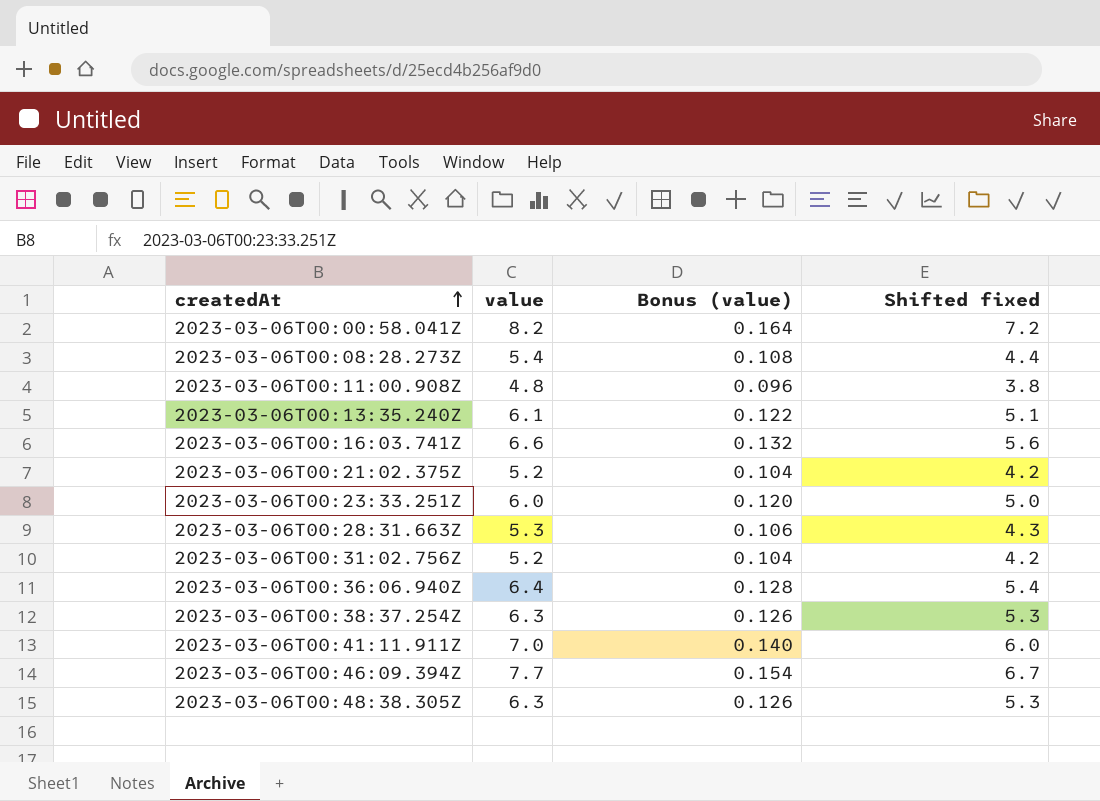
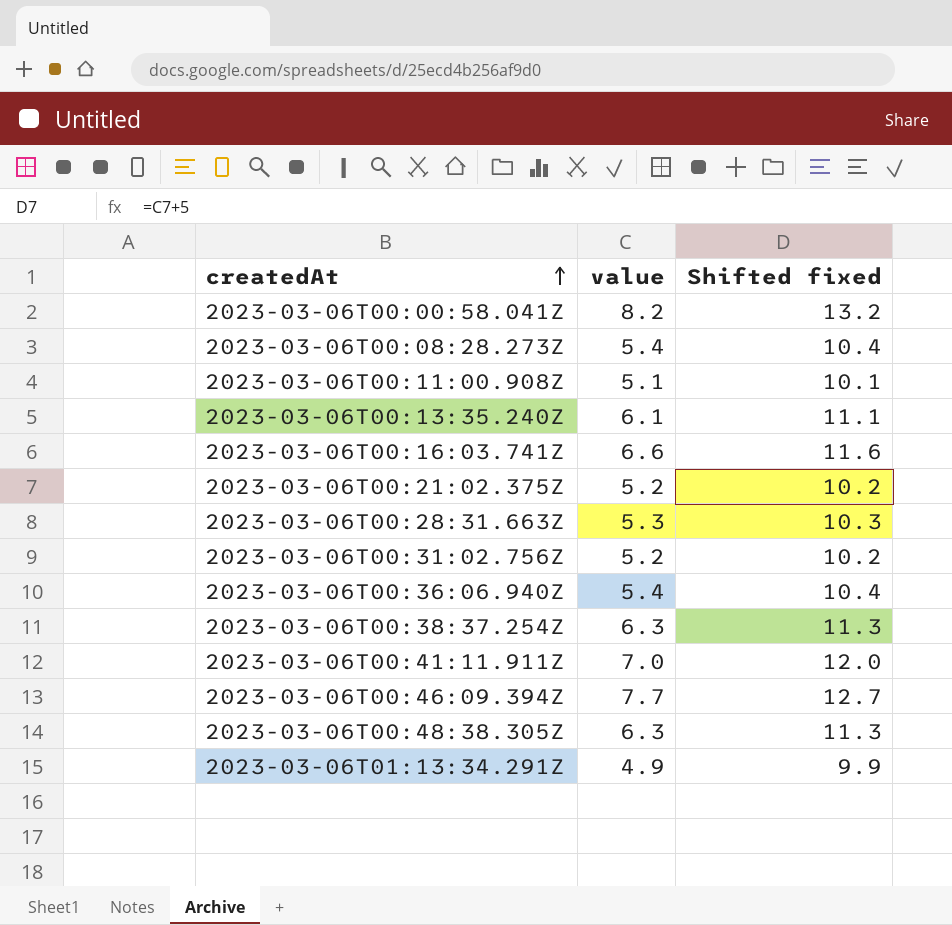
column Bonus (value) | formula: [value] * 0.02 -> none
column Shifted fixed | formula: [value] - 1 -> [value] + 5
row 2023-03-06T00:23:33.251Z: 6.0 | 0.120 | 5.0 -> none
2023-03-06T00:11:00.908Z | value: 4.8 -> 5.1
2023-03-06T00:36:06.940Z | value: 6.4 -> 5.4
row 2023-03-06T01:13:34.291Z: none -> 4.9 | 9.9

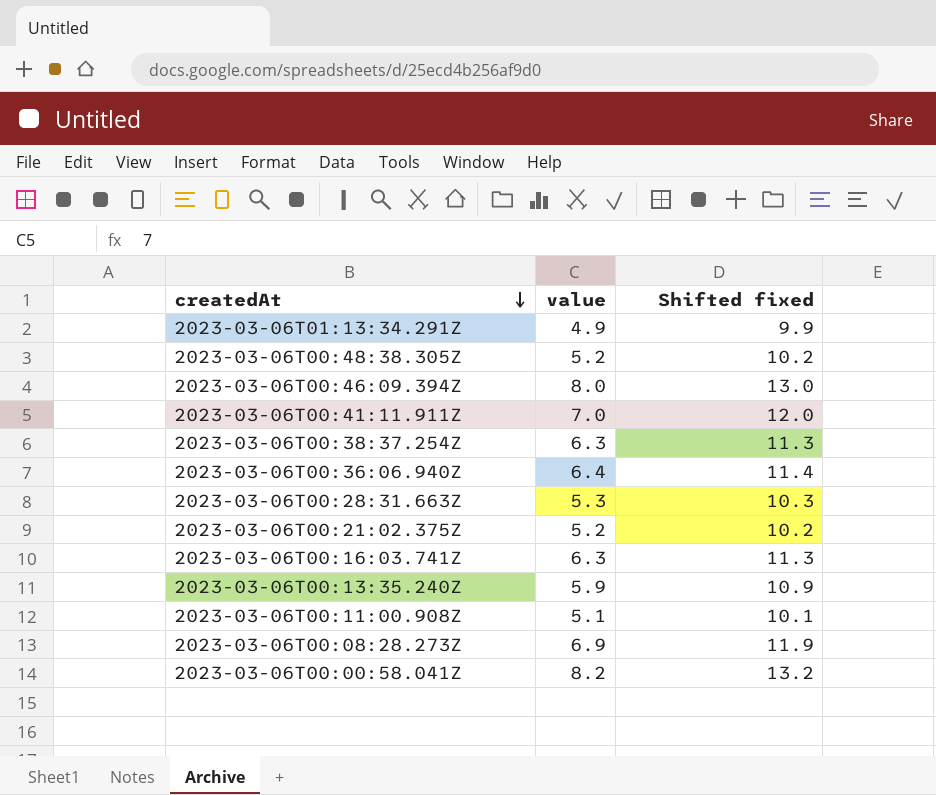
row order: createdAt ascending -> createdAt descending
row 2023-03-06T00:31:02.756Z: 5.2 | 10.2 -> none
2023-03-06T00:48:38.305Z | value: 6.3 -> 5.2
2023-03-06T00:48:38.305Z | Shifted fixed: 11.3 -> 10.2
2023-03-06T00:46:09.394Z | value: 7.7 -> 8.0
2023-03-06T00:46:09.394Z | Shifted fixed: 12.7 -> 13.0
2023-03-06T00:36:06.940Z | value: 5.4 -> 6.4
2023-03-06T00:36:06.940Z | Shifted fixed: 10.4 -> 11.4
2023-03-06T00:16:03.741Z | value: 6.6 -> 6.3
2023-03-06T00:16:03.741Z | Shifted fixed: 11.6 -> 11.3
2023-03-06T00:13:35.240Z | value: 6.1 -> 5.9
2023-03-06T00:13:35.240Z | Shifted fixed: 11.1 -> 10.9
2023-03-06T00:08:28.273Z | value: 5.4 -> 6.9
2023-03-06T00:08:28.273Z | Shifted fixed: 10.4 -> 11.9

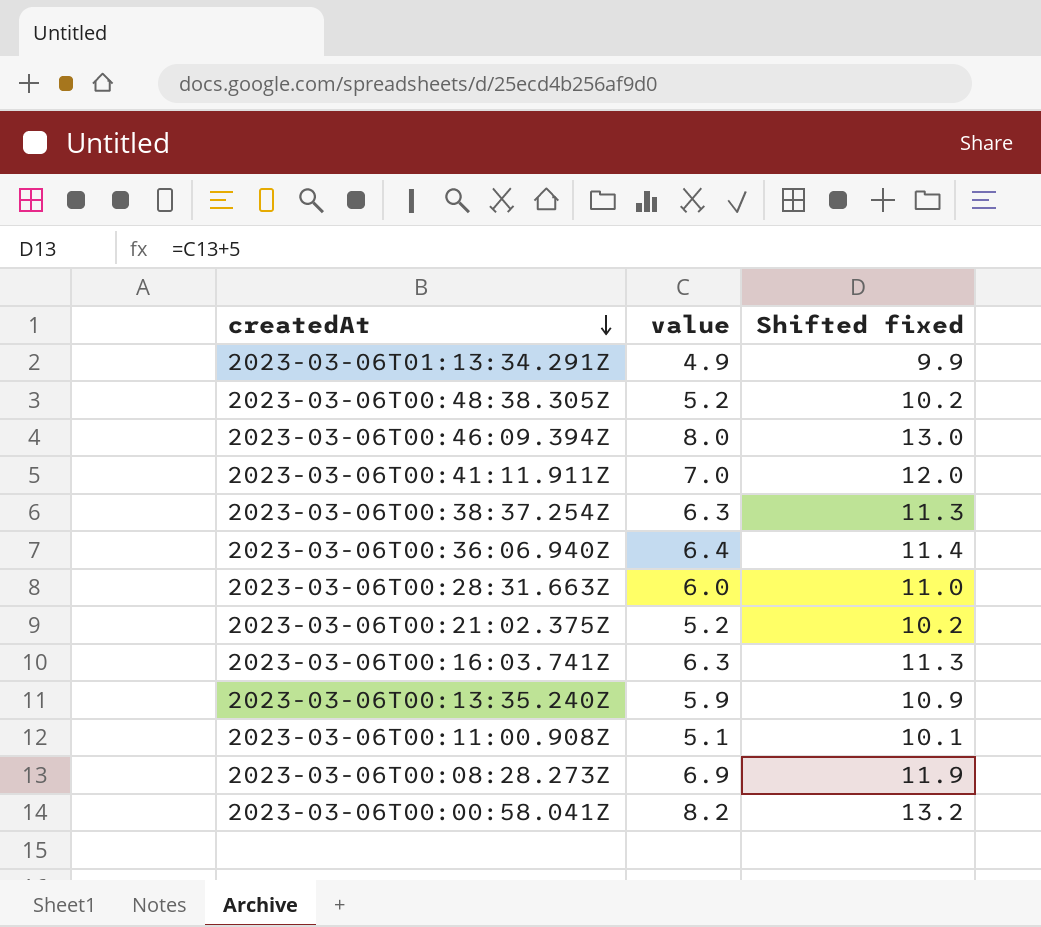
2023-03-06T00:28:31.663Z | value: 5.3 -> 6.0
2023-03-06T00:28:31.663Z | Shifted fixed: 10.3 -> 11.0

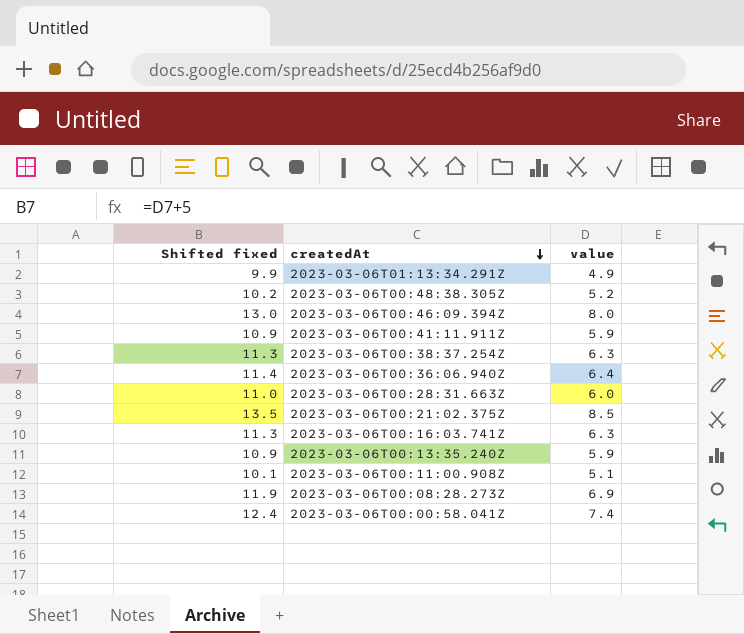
column Shifted fixed | position: 3 -> 1
2023-03-06T00:41:11.911Z | Shifted fixed: 12.0 -> 10.9
2023-03-06T00:41:11.911Z | value: 7.0 -> 5.9
2023-03-06T00:21:02.375Z | Shifted fixed: 10.2 -> 13.5
2023-03-06T00:21:02.375Z | value: 5.2 -> 8.5
2023-03-06T00:00:58.041Z | Shifted fixed: 13.2 -> 12.4
2023-03-06T00:00:58.041Z | value: 8.2 -> 7.4

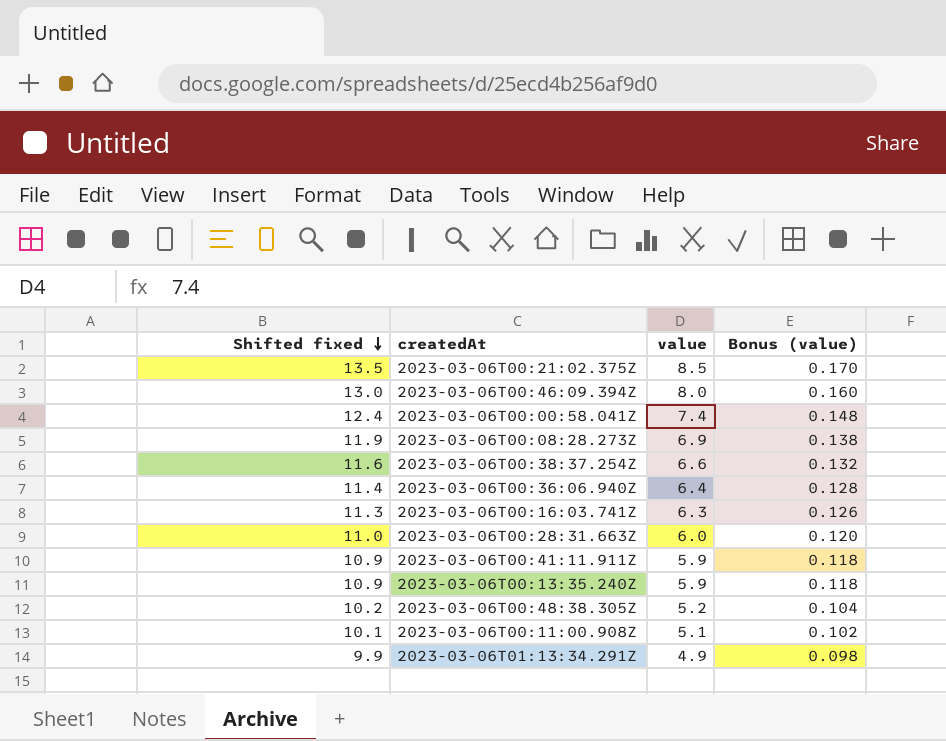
row order: createdAt descending -> Shifted fixed descending
column Bonus (value) | formula: none -> [value] * 0.02
2023-03-06T00:38:37.254Z | Shifted fixed: 11.3 -> 11.6
2023-03-06T00:38:37.254Z | value: 6.3 -> 6.6

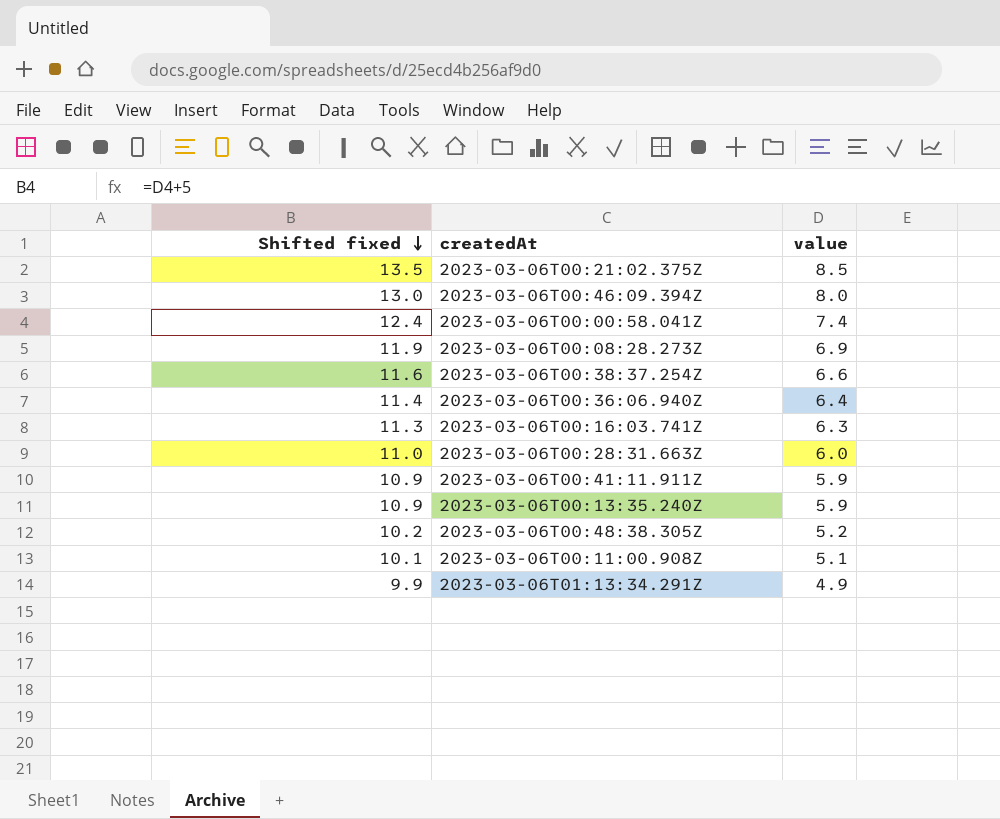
column Bonus (value) | formula: [value] * 0.02 -> none

